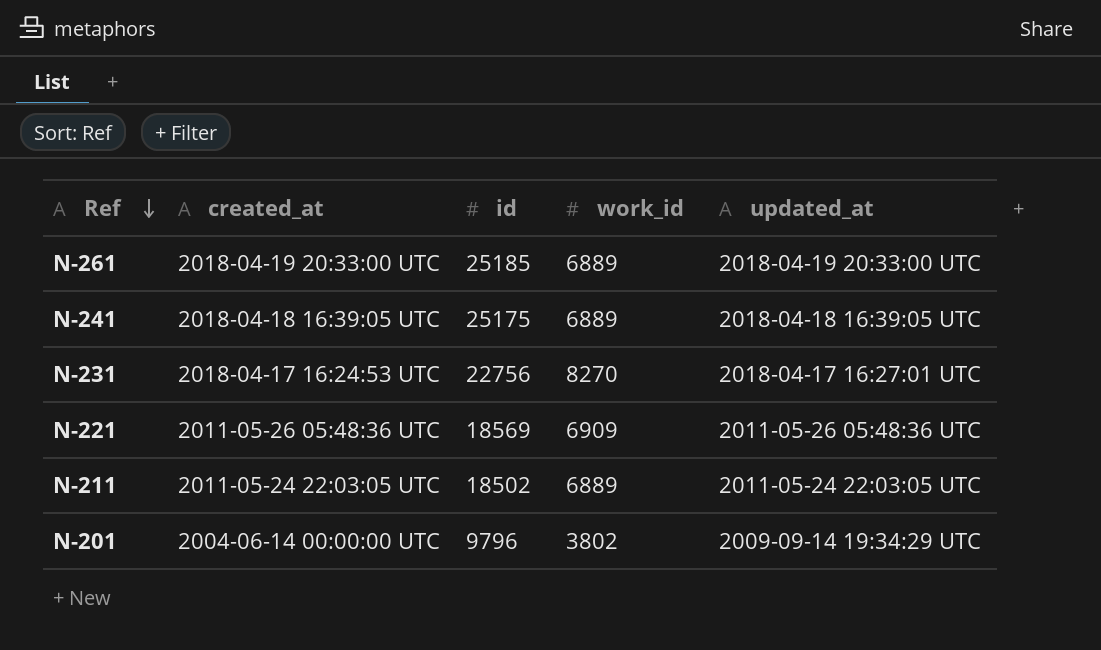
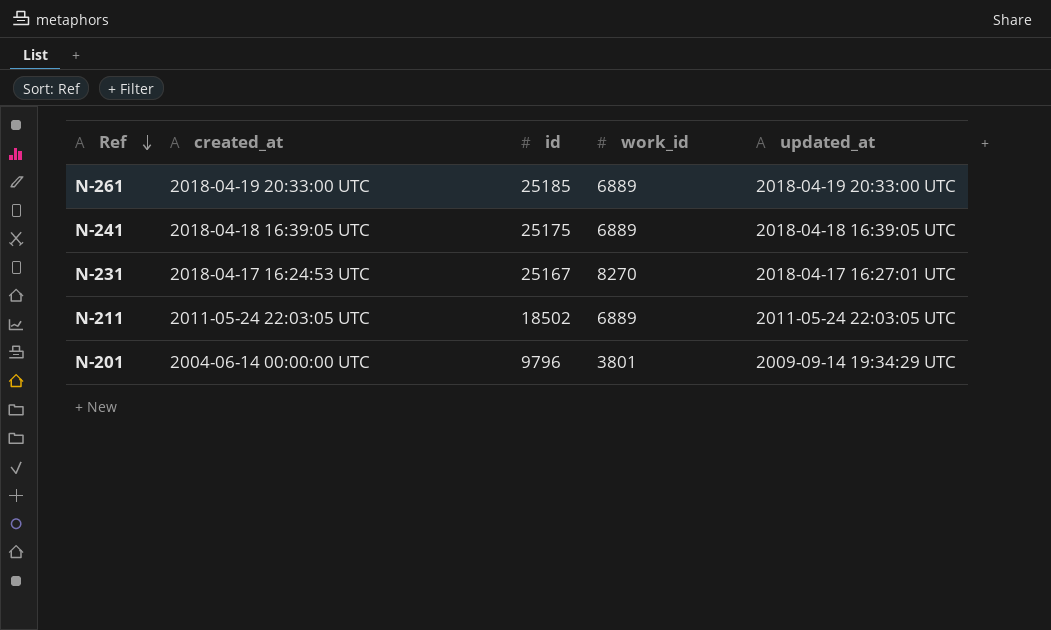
row N-221: 2011-05-26 05:48:36 UTC | 18569 | 6909 | 2011-05-26 05:48:36 UTC -> none
N-231 | id: 22756 -> 25167
N-201 | work_id: 3802 -> 3801

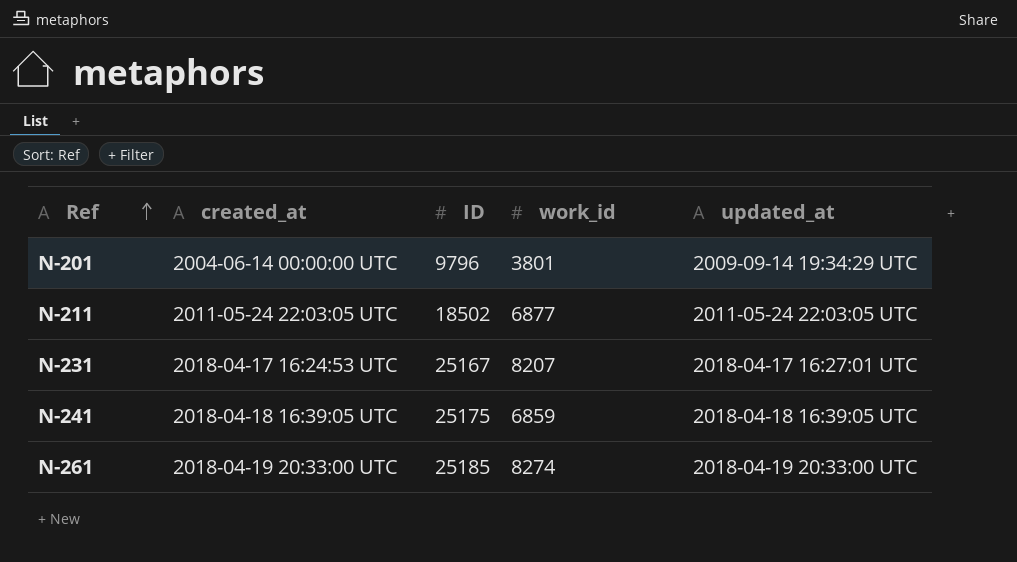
row order: Ref descending -> Ref ascending
column name: id -> ID
N-211 | work_id: 6889 -> 6877
N-231 | work_id: 8270 -> 8207
N-241 | work_id: 6889 -> 6859
N-261 | work_id: 6889 -> 8274

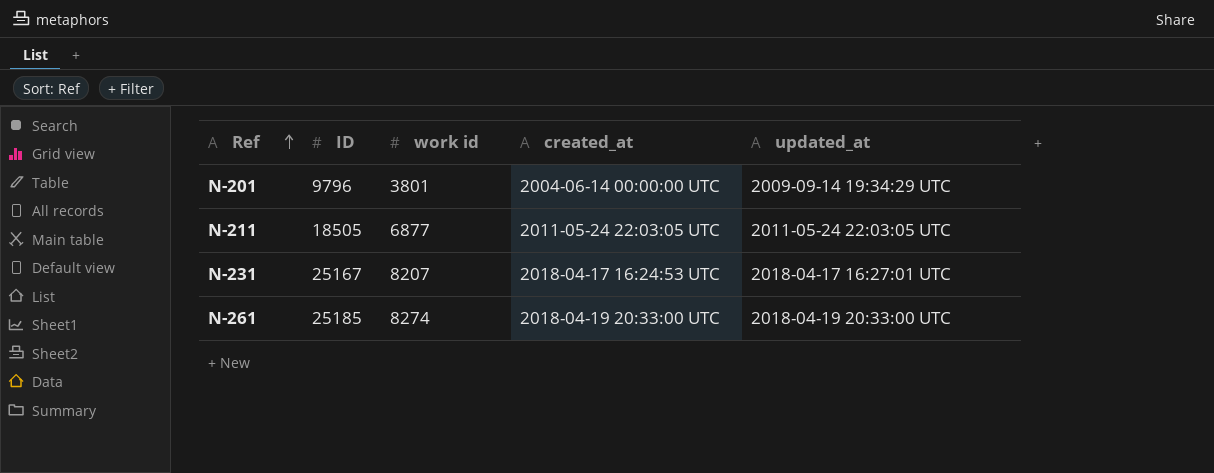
column name: work_id -> work id
column created_at | position: 2 -> 4
row N-241: 2018-04-18 16:39:05 UTC | 25175 | 6859 | 2018-04-18 16:39:05 UTC -> none
N-211 | ID: 18502 -> 18505

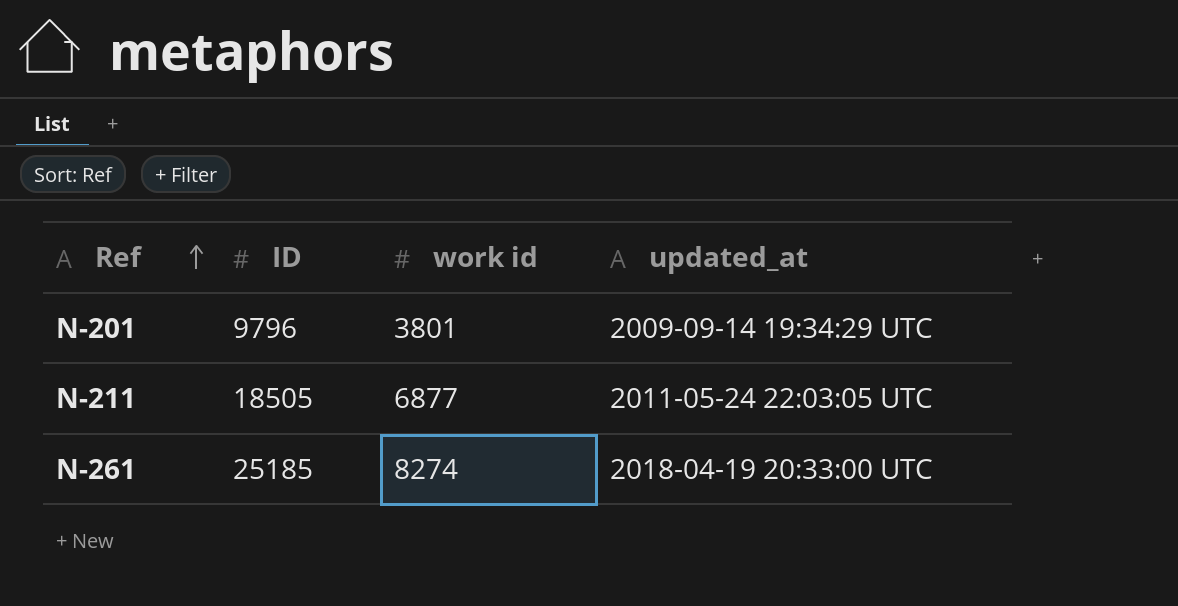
column created_at | position: 4 -> none
row N-231: 25167 | 8207 | 2018-04-17 16:24:53 UTC | 2018-04-17 16:27:01 UTC -> none

